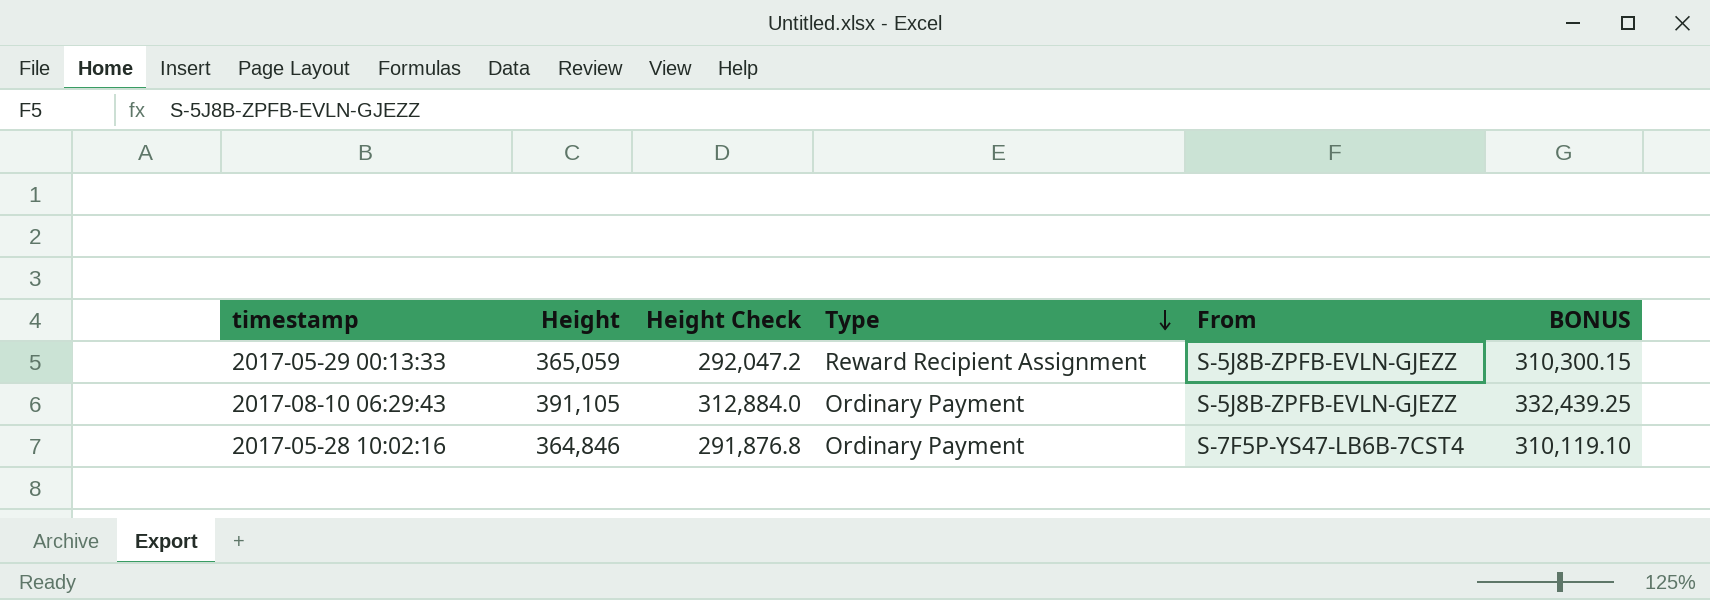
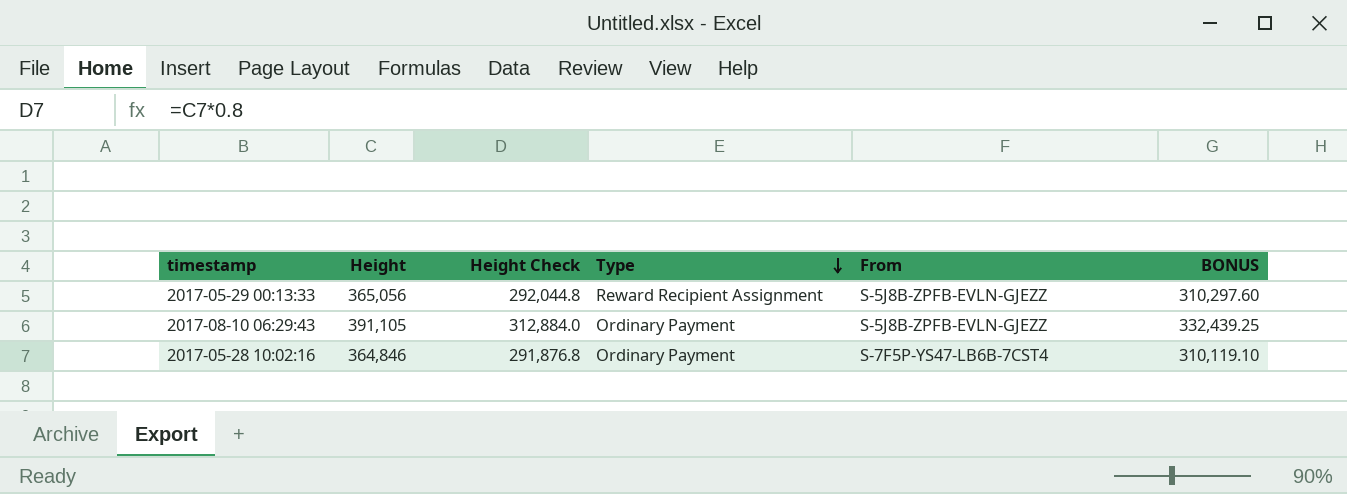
2017-05-29 00:13:33 | Height: 365,059 -> 365,056
2017-05-29 00:13:33 | Height Check: 292,047.2 -> 292,044.8
2017-05-29 00:13:33 | BONUS: 310,300.15 -> 310,297.60

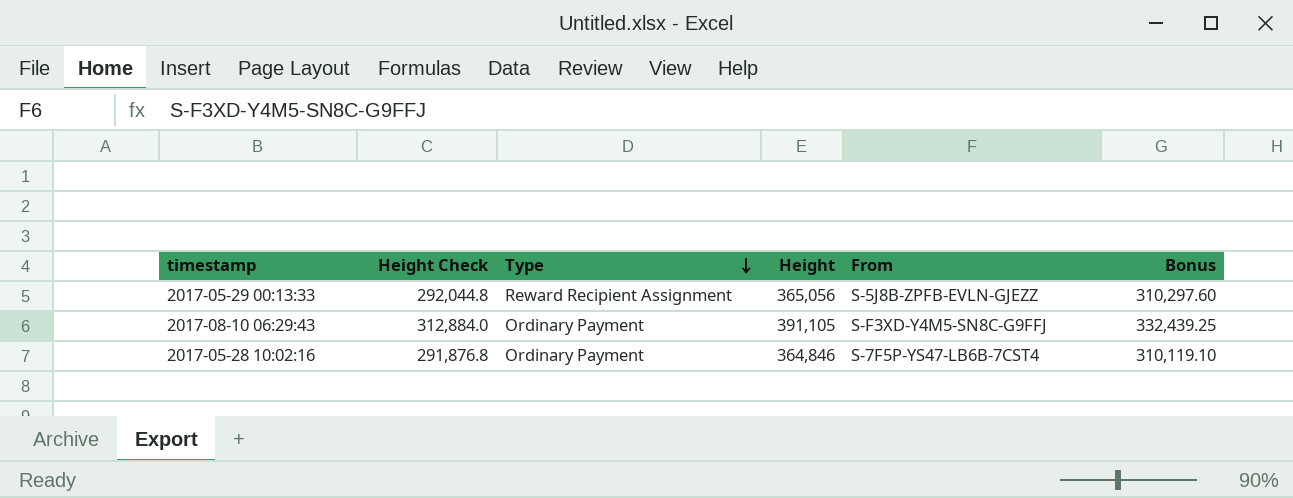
column Height | position: 2 -> 4
column name: BONUS -> Bonus
2017-08-10 06:29:43 | From: S-5J8B-ZPFB-EVLN-GJEZZ -> S-F3XD-Y4M5-SN8C-G9FFJ

